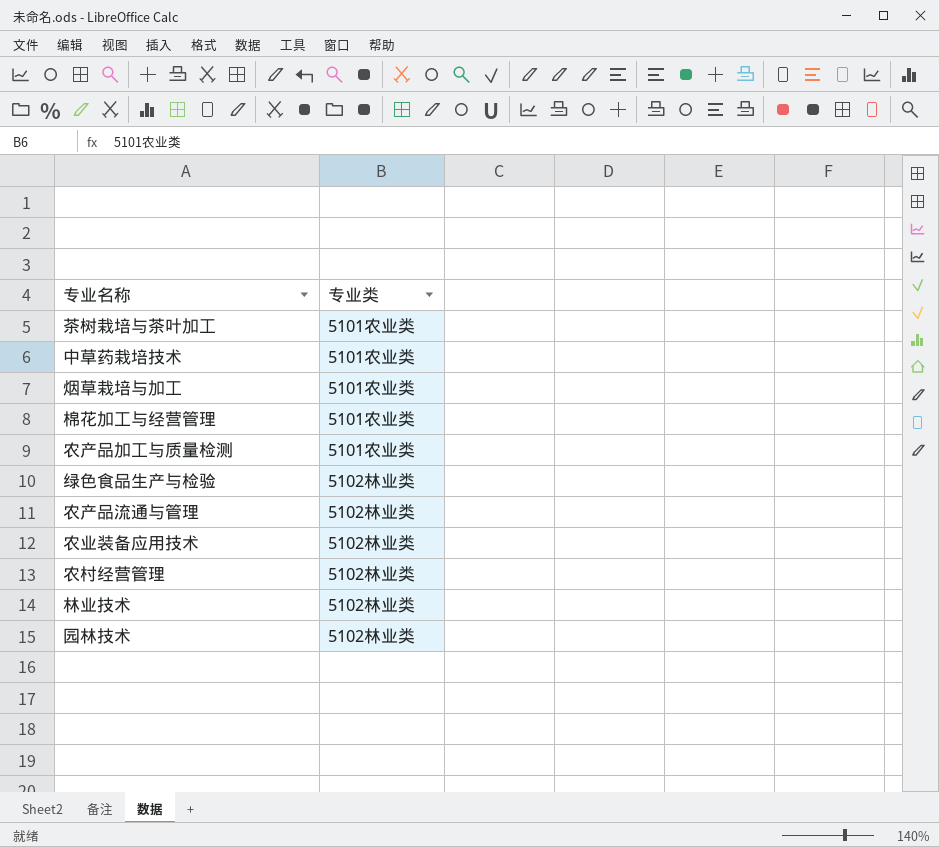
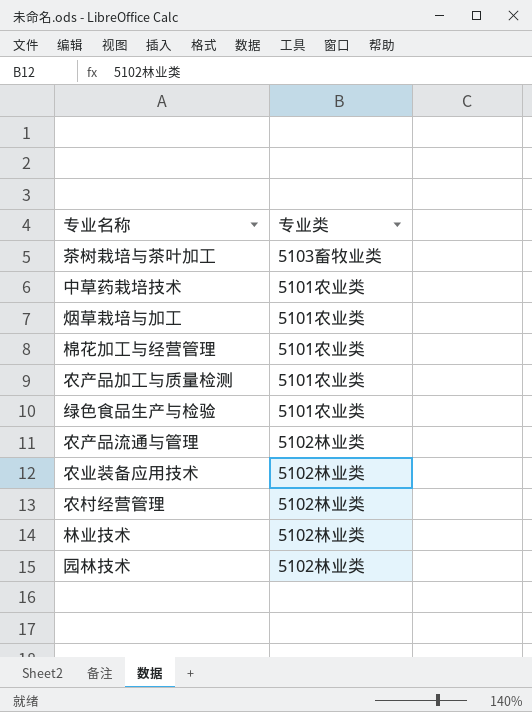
茶树栽培与茶叶加工 | 专业类: 5101农业类 -> 5103畜牧业类
绿色食品生产与检验 | 专业类: 5102林业类 -> 5101农业类

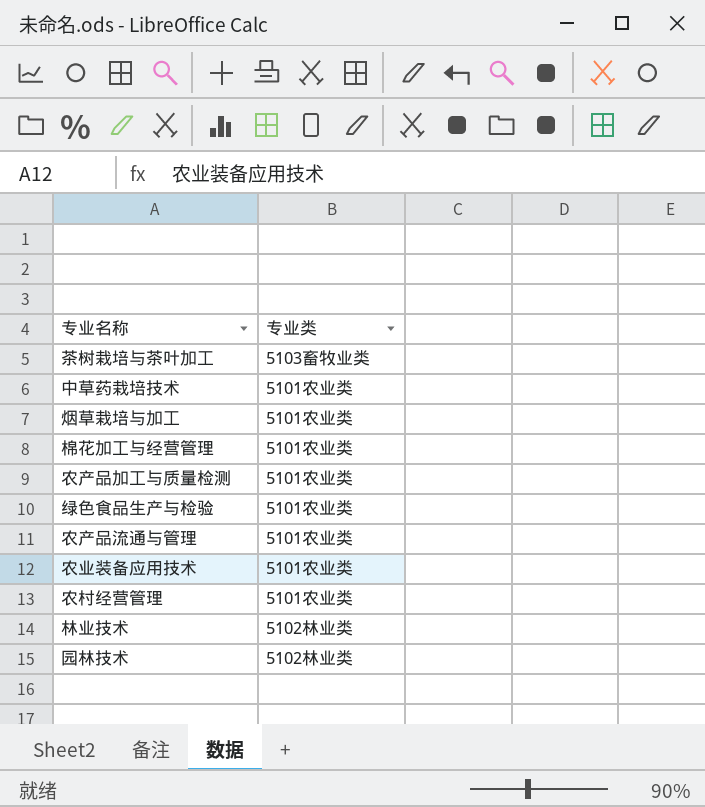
农产品流通与管理 | 专业类: 5102林业类 -> 5101农业类
农业装备应用技术 | 专业类: 5102林业类 -> 5101农业类
农村经营管理 | 专业类: 5102林业类 -> 5101农业类

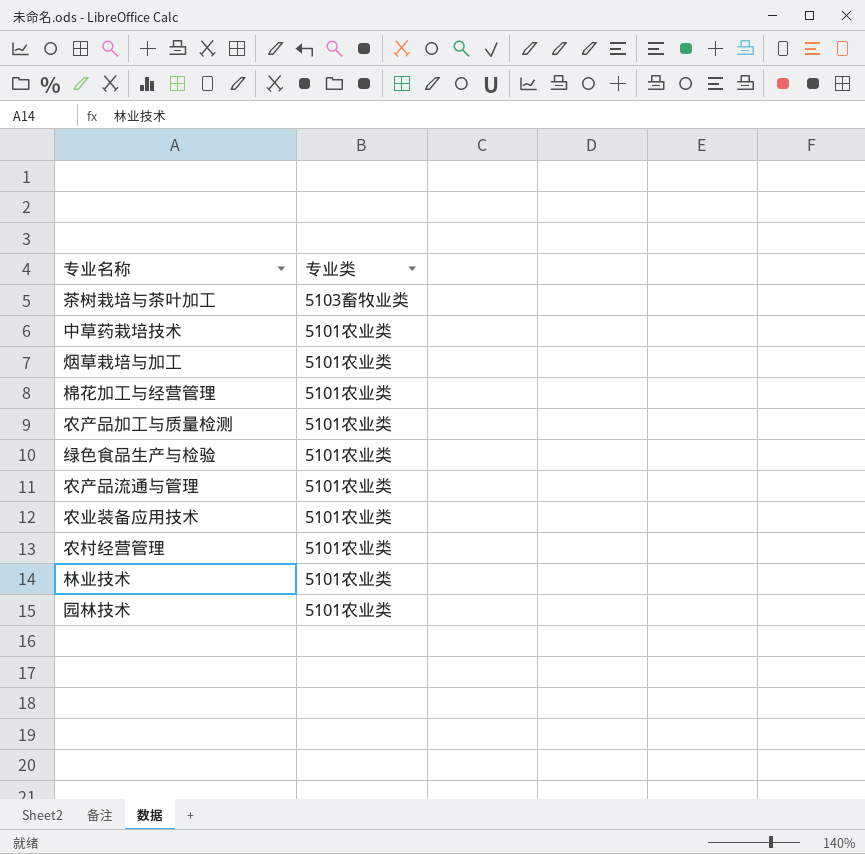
林业技术 | 专业类: 5102林业类 -> 5101农业类
园林技术 | 专业类: 5102林业类 -> 5101农业类

